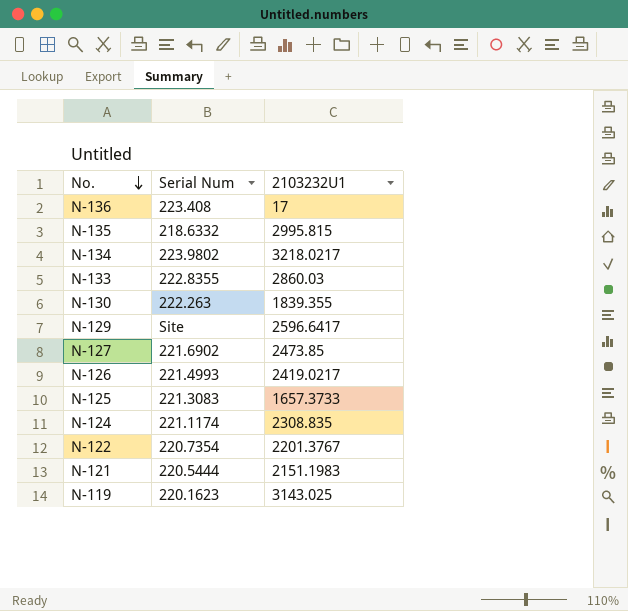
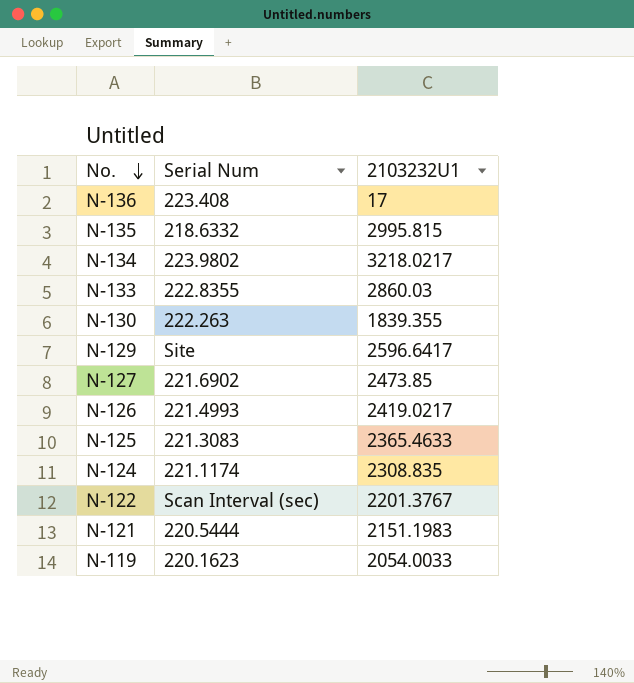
N-125 | 2103232U1: 1657.3733 -> 2365.4633
N-122 | Serial Num: 220.7354 -> Scan Interval (sec)
N-119 | 2103232U1: 3143.025 -> 2054.0033

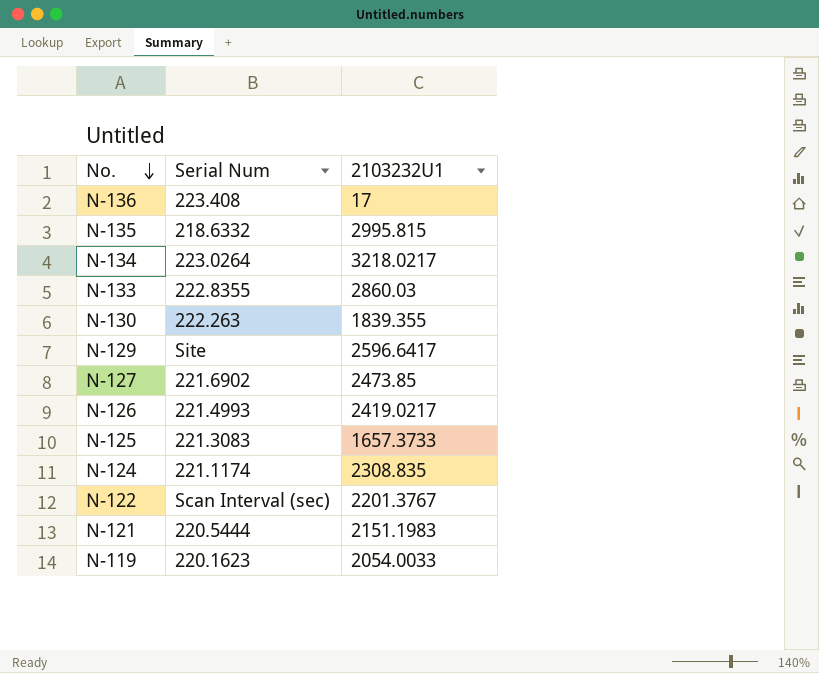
N-134 | Serial Num: 223.9802 -> 223.0264
N-125 | 2103232U1: 2365.4633 -> 1657.3733

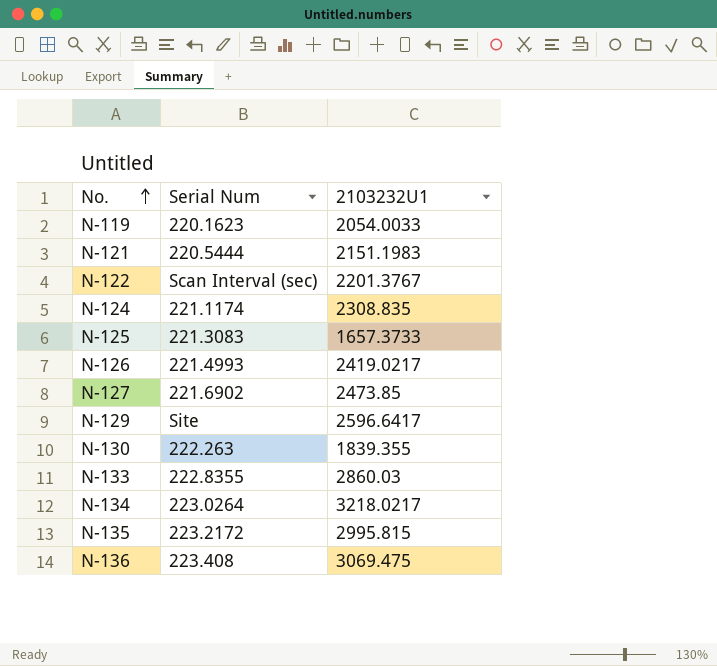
row order: No. descending -> No. ascending
N-135 | Serial Num: 218.6332 -> 223.2172
N-136 | 2103232U1: 17 -> 3069.475

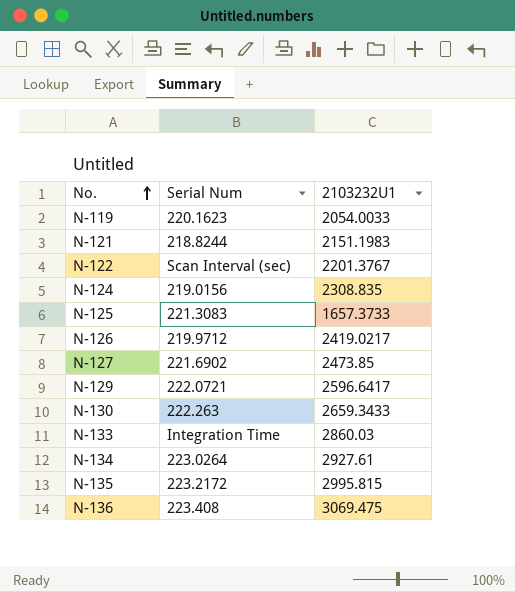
N-121 | Serial Num: 220.5444 -> 218.8244
N-124 | Serial Num: 221.1174 -> 219.0156
N-126 | Serial Num: 221.4993 -> 219.9712
N-129 | Serial Num: Site -> 222.0721
N-130 | 2103232U1: 1839.355 -> 2659.3433
N-133 | Serial Num: 222.8355 -> Integration Time
N-134 | 2103232U1: 3218.0217 -> 2927.61

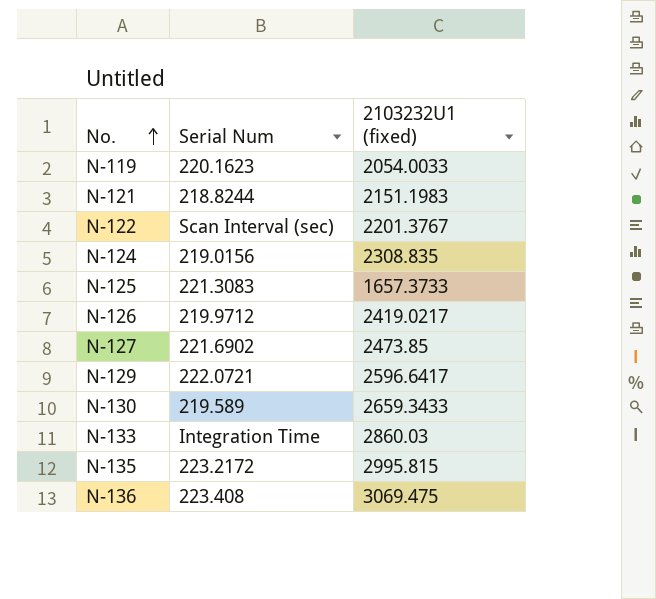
column name: 2103232U1 -> 2103232U1 (fixed)
row N-134: 223.0264 | 2927.61 -> none
N-130 | Serial Num: 222.263 -> 219.589

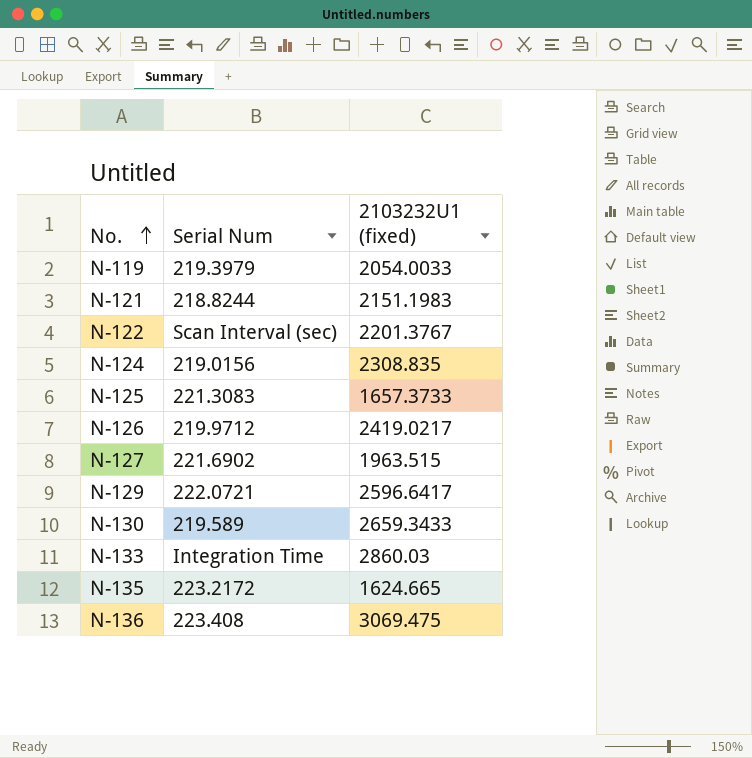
N-119 | Serial Num: 220.1623 -> 219.3979
N-127 | 2103232U1 (fixed): 2473.85 -> 1963.515
N-135 | 2103232U1 (fixed): 2995.815 -> 1624.665

